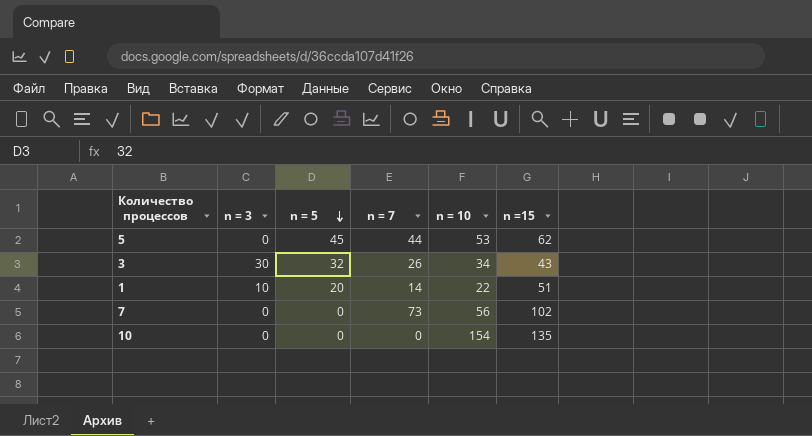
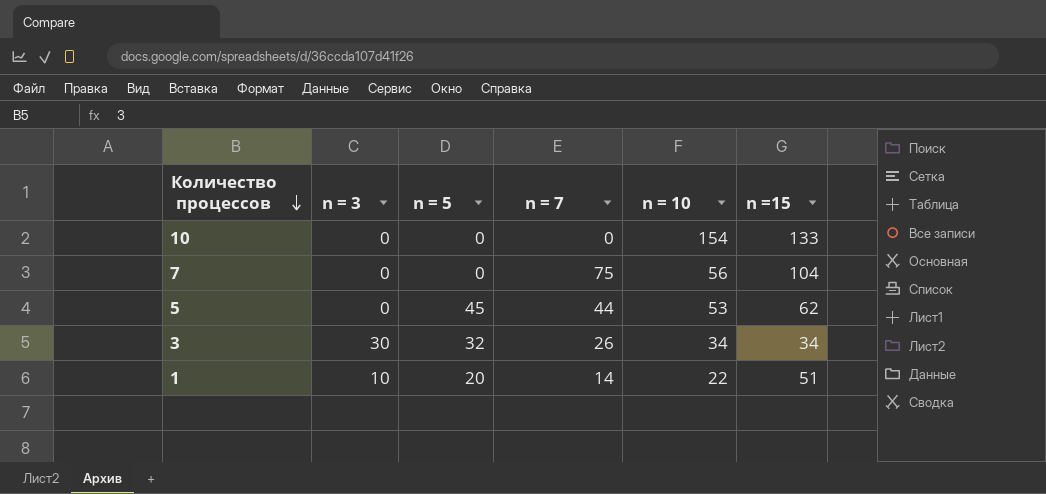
row order: n = 5 descending -> Количество процессов descending
10 | n =15: 135 -> 133
7 | n = 7: 73 -> 75
7 | n =15: 102 -> 104
3 | n =15: 43 -> 34

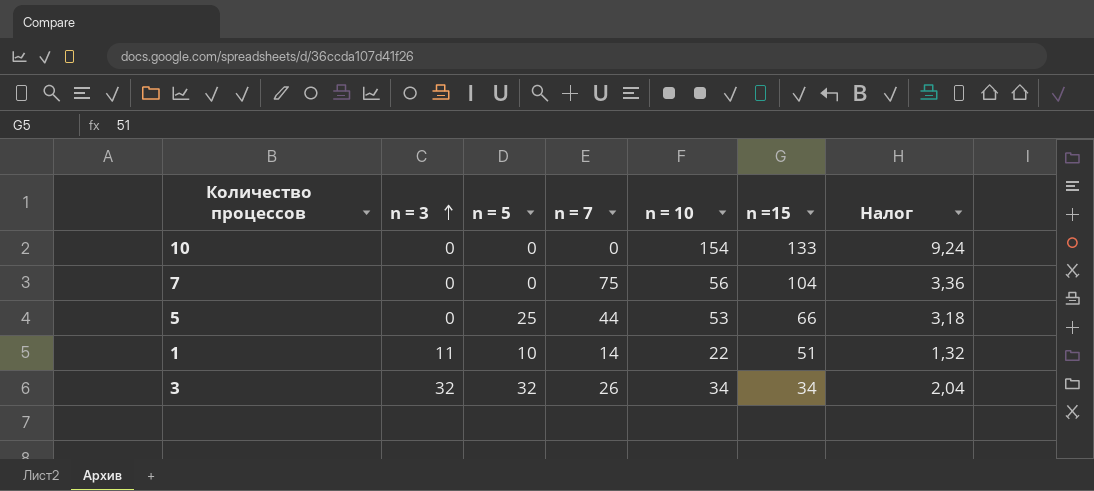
row order: Количество процессов descending -> n = 3 ascending
column Налог | formula: none -> [n = 10] * 0,06
5 | n = 5: 45 -> 25
5 | n =15: 62 -> 66
1 | n = 3: 10 -> 11
1 | n = 5: 20 -> 10
3 | n = 3: 30 -> 32

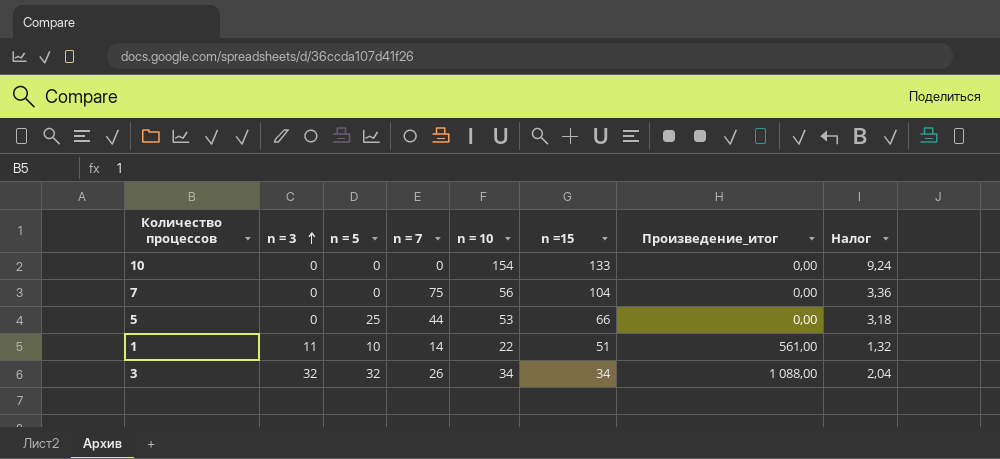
column Произведение_итог | formula: none -> [n = 3] * [n =15]

